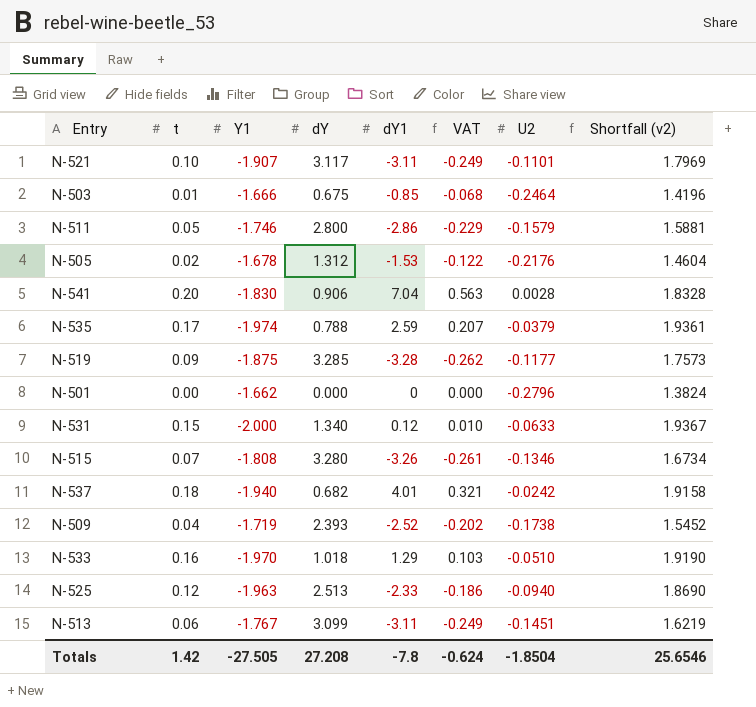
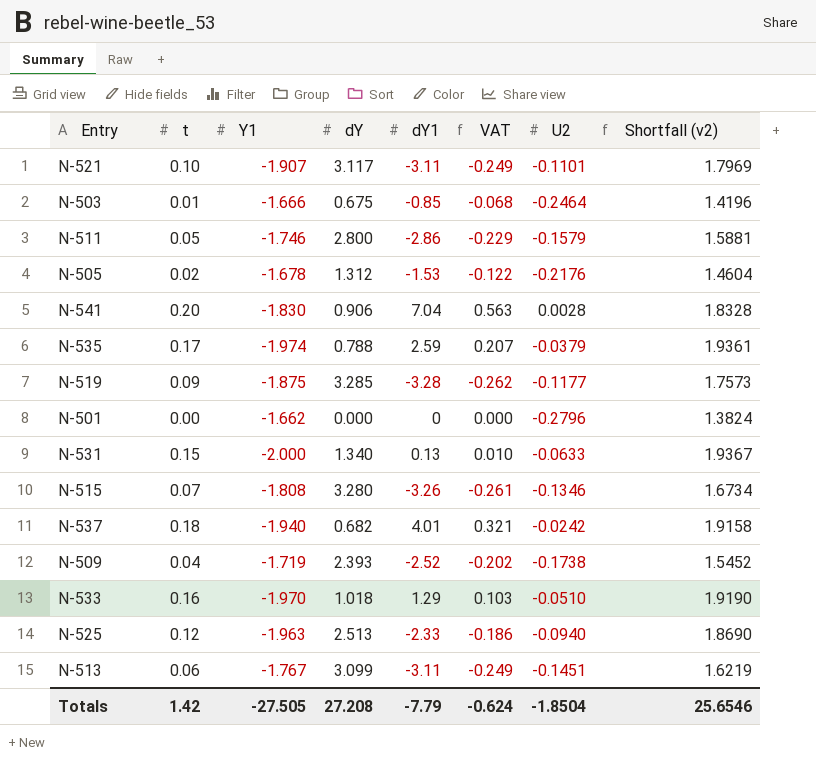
N-531 | dY1: 0.12 -> 0.13
Totals | dY1: -7.8 -> -7.79

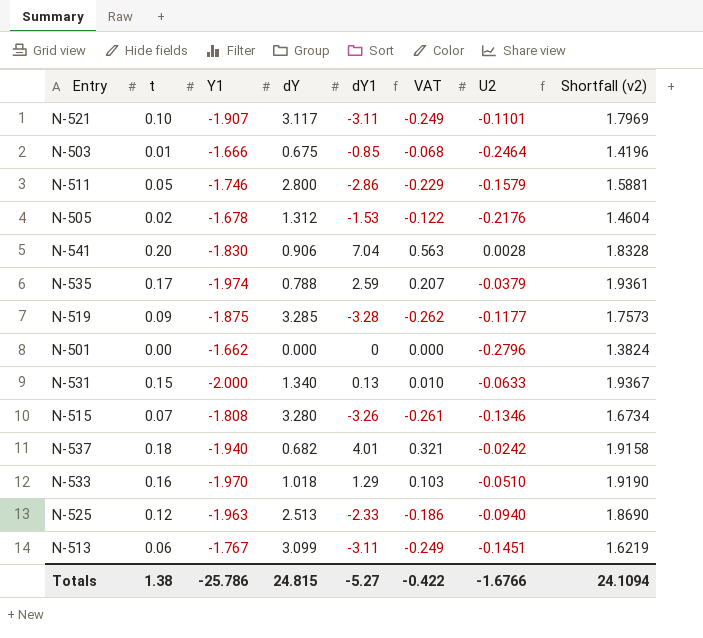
row N-509: 0.04 | -1.719 | 2.393 | -2.52 | -0.202 | -0.1738 | 1.5452 -> none
Totals | t: 1.42 -> 1.38
Totals | Y1: -27.505 -> -25.786
Totals | dY: 27.208 -> 24.815
Totals | dY1: -7.79 -> -5.27
Totals | VAT: -0.624 -> -0.422
Totals | U2: -1.8504 -> -1.6766
Totals | Shortfall (v2): 25.6546 -> 24.1094

